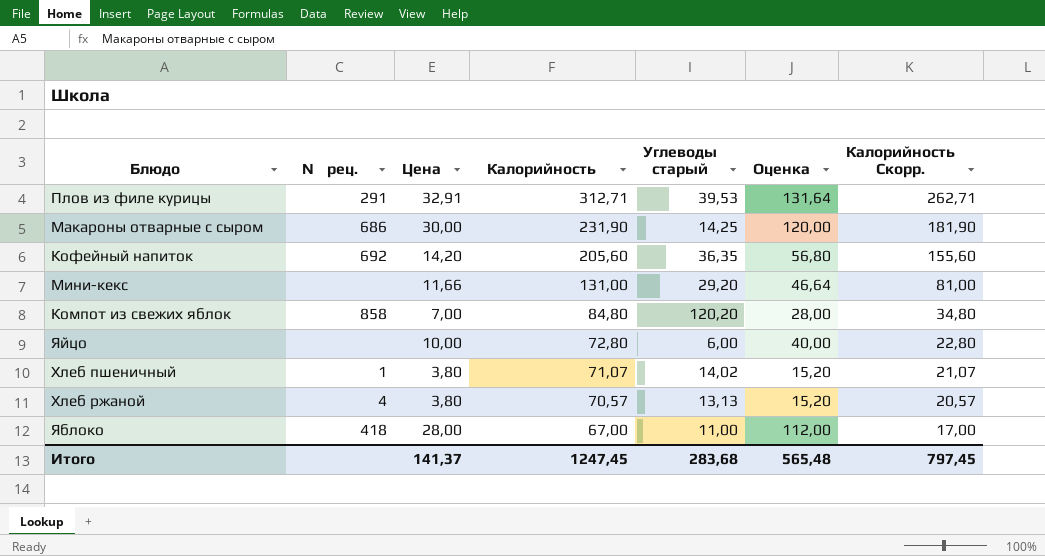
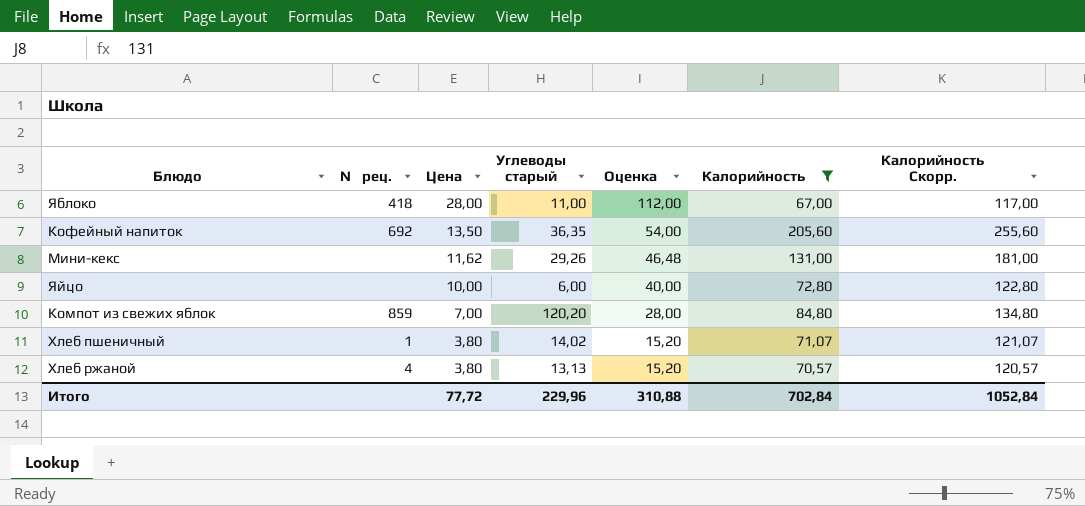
filter: none -> Калорийность <= 205,60
row order: Калорийность descending -> Цена descending
column Калорийность | position: 4 -> 6
column Калорийность Скорр. | formula: [Калорийность] - 50 -> [Калорийность] + 50
Кофейный напиток | Цена: 14,20 -> 13,50
Кофейный напиток | Оценка: 56,80 -> 54,00
Мини-кекс | Цена: 11,66 -> 11,62
Мини-кекс | Углеводы старый: 29,20 -> 29,26
Мини-кекс | Оценка: 46,64 -> 46,48
Компот из свежих яблок | № рец.: 858 -> 859
Итого | Цена: 141,37 -> 77,72
Итого | Углеводы старый: 283,68 -> 229,96
Итого | Оценка: 565,48 -> 310,88
Итого | Калорийность: 1247,45 -> 702,84
Итого | Калорийность Скорр.: 797,45 -> 1052,84

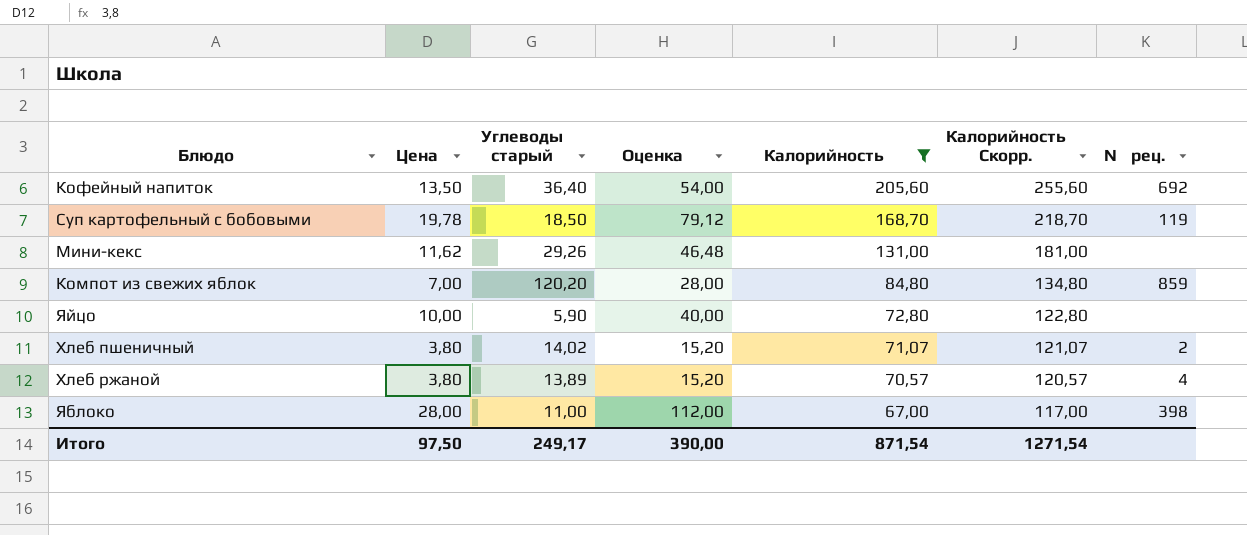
row order: Цена descending -> Калорийность descending
column № рец. | position: 2 -> 7
Кофейный напиток | Углеводы старый: 36,35 -> 36,40
row Суп картофельный с бобовыми: none -> 19,78 | 18,50 | 79,12 | 168,70 | 218,70 | 119
Яйцо | Углеводы старый: 6,00 -> 5,90
Хлеб пшеничный | № рец.: 1 -> 2
Хлеб ржаной | Углеводы старый: 13,13 -> 13,89
Яблоко | № рец.: 418 -> 398
Итого | Цена: 77,72 -> 97,50
Итого | Углеводы старый: 229,96 -> 249,17
Итого | Оценка: 310,88 -> 390,00
Итого | Калорийность: 702,84 -> 871,54
Итого | Калорийность Скорр.: 1052,84 -> 1271,54

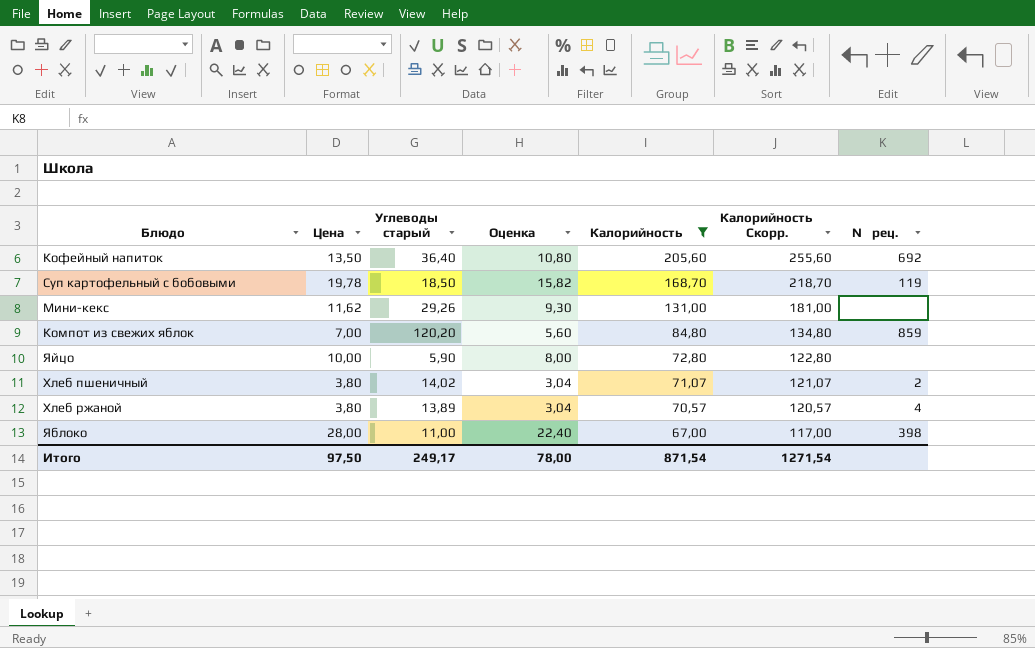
column Оценка | formula: [Цена] * 4 -> [Цена] * 0,8
Итого | Оценка: 390,00 -> 78,00

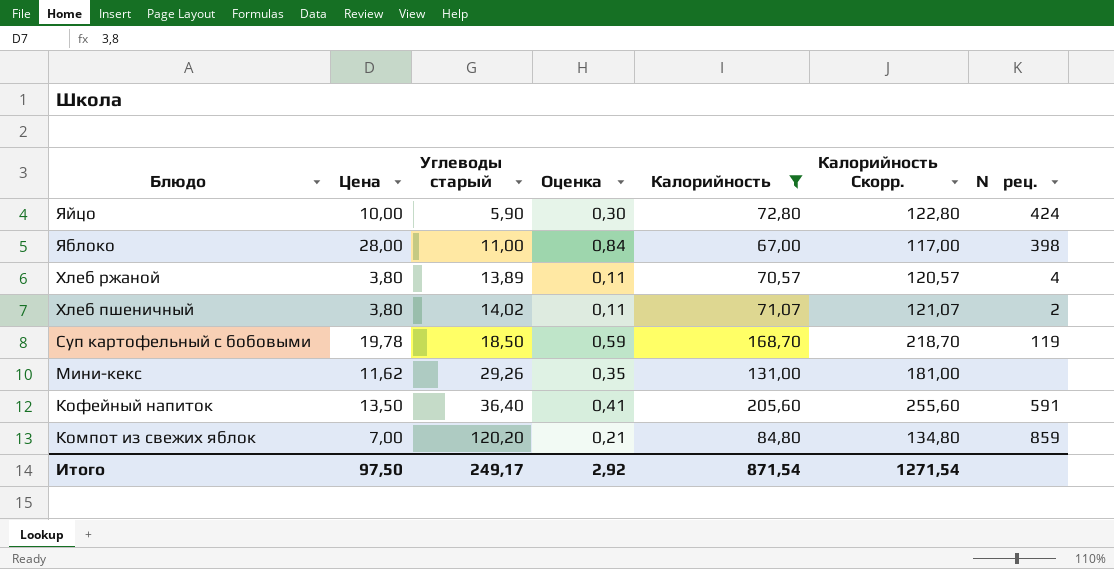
row order: Калорийность descending -> Блюдо descending
column Оценка | formula: [Цена] * 0,8 -> [Цена] * 0,03
Яйцо | № рец.: none -> 424
Кофейный напиток | № рец.: 692 -> 591
Итого | Оценка: 78,00 -> 2,92

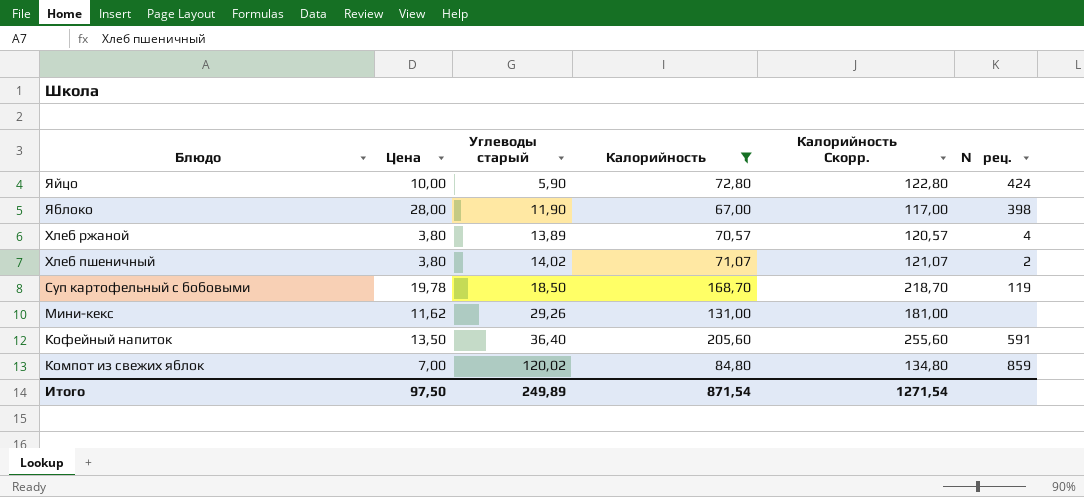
column Оценка | formula: [Цена] * 0,03 -> none
Яблоко | Углеводы старый: 11,00 -> 11,90
Компот из свежих яблок | Углеводы старый: 120,20 -> 120,02
Итого | Углеводы старый: 249,17 -> 249,89

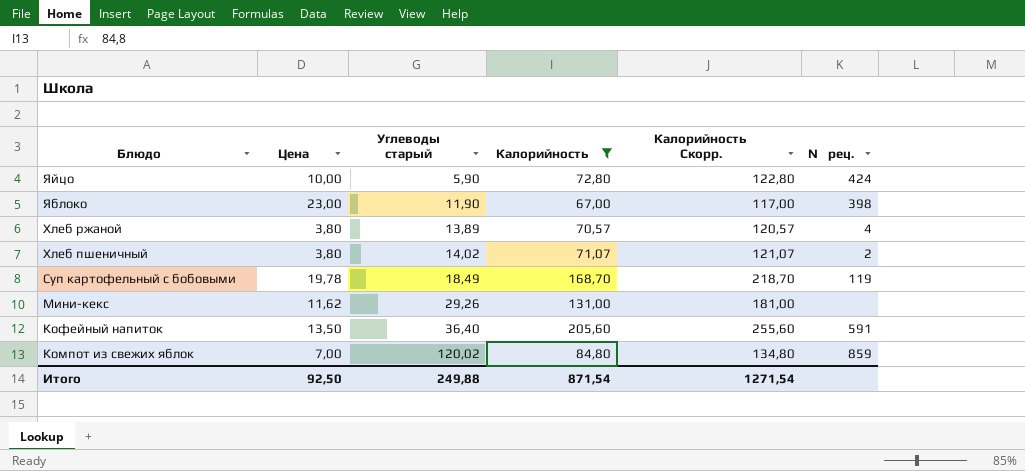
Яблоко | Цена: 28,00 -> 23,00
Суп картофельный с бобовыми | Углеводы старый: 18,50 -> 18,49
Итого | Цена: 97,50 -> 92,50
Итого | Углеводы старый: 249,89 -> 249,88

